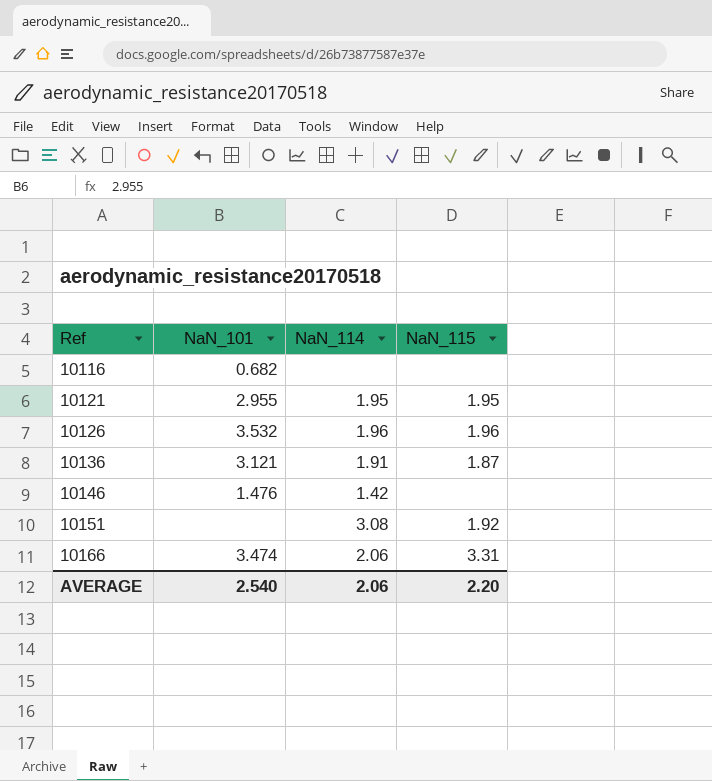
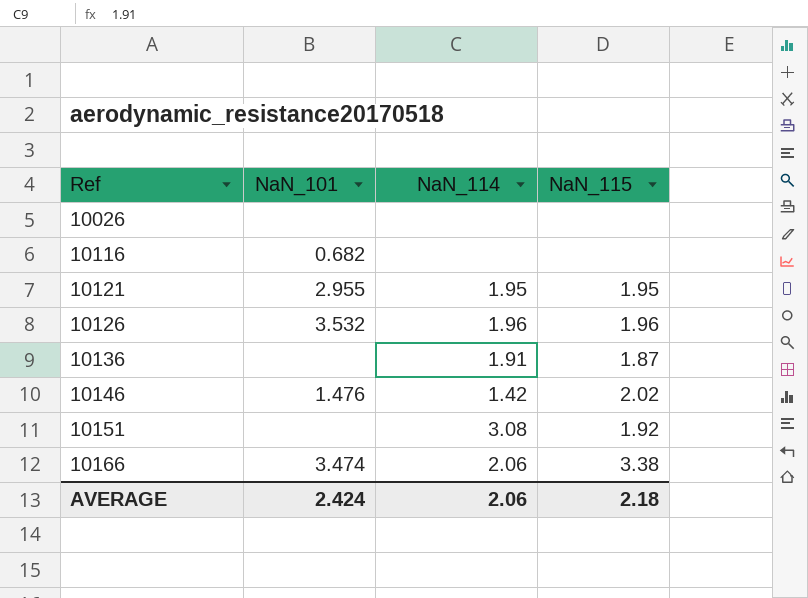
row 10026: none -> none | none | none
10136 | NaN_101: 3.121 -> none
10146 | NaN_115: none -> 2.02
10166 | NaN_115: 3.31 -> 3.38
AVERAGE | NaN_101: 2.540 -> 2.424
AVERAGE | NaN_115: 2.20 -> 2.18

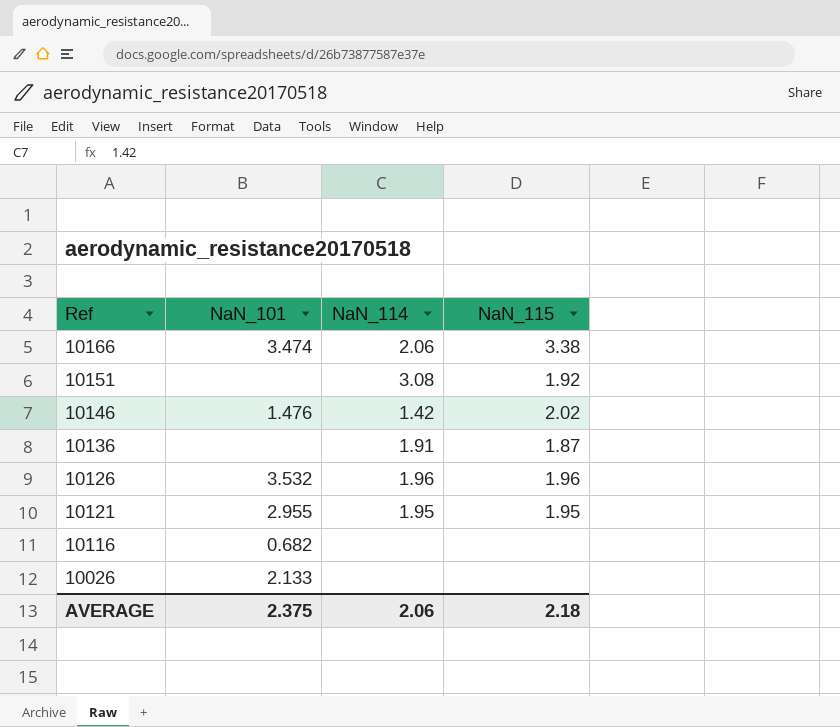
row order: Ref ascending -> Ref descending
10026 | NaN_101: none -> 2.133
AVERAGE | NaN_101: 2.424 -> 2.375

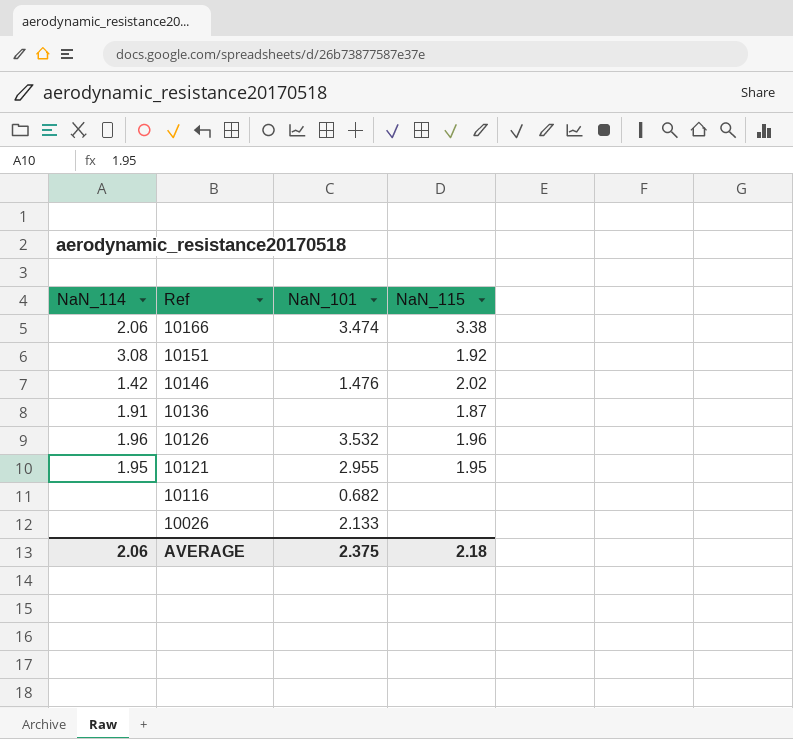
column NaN_114 | position: 3 -> 1

